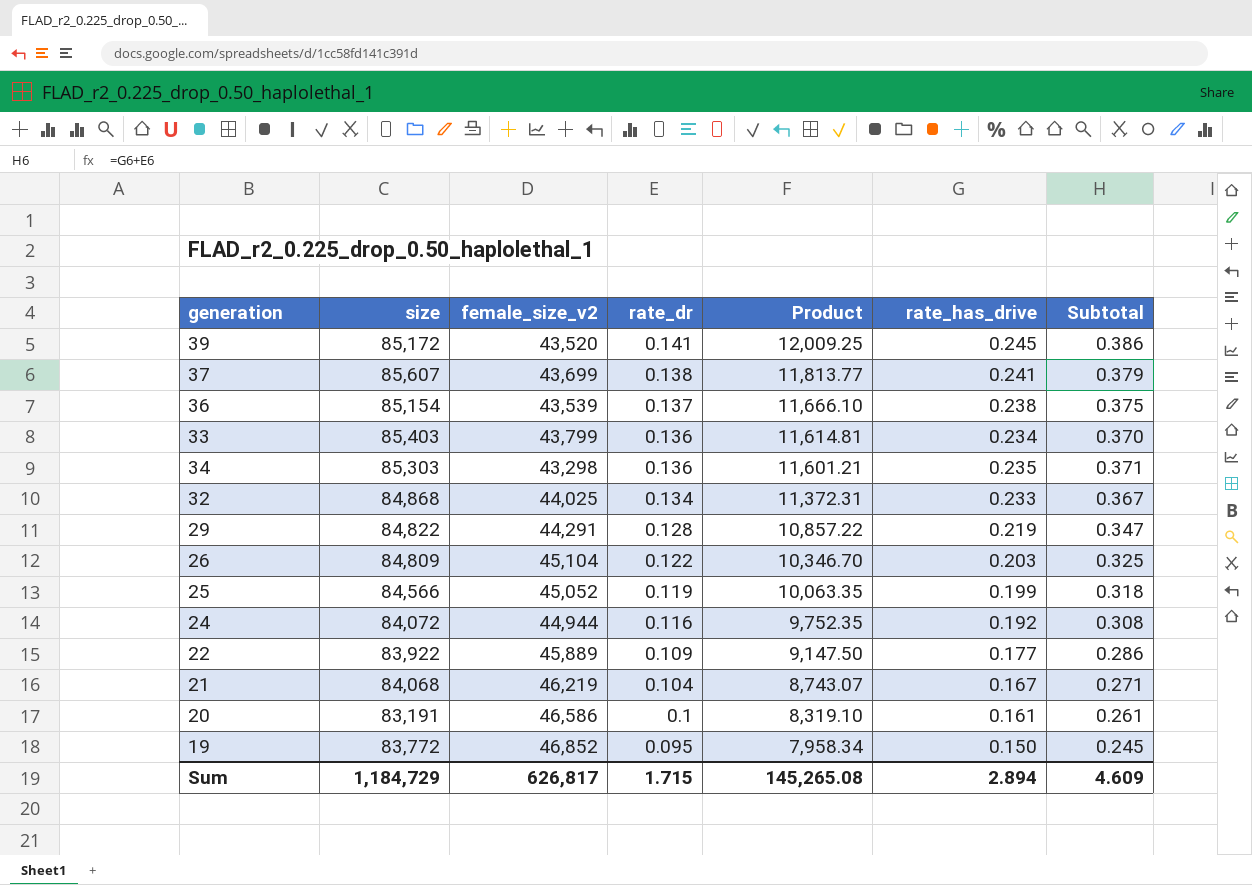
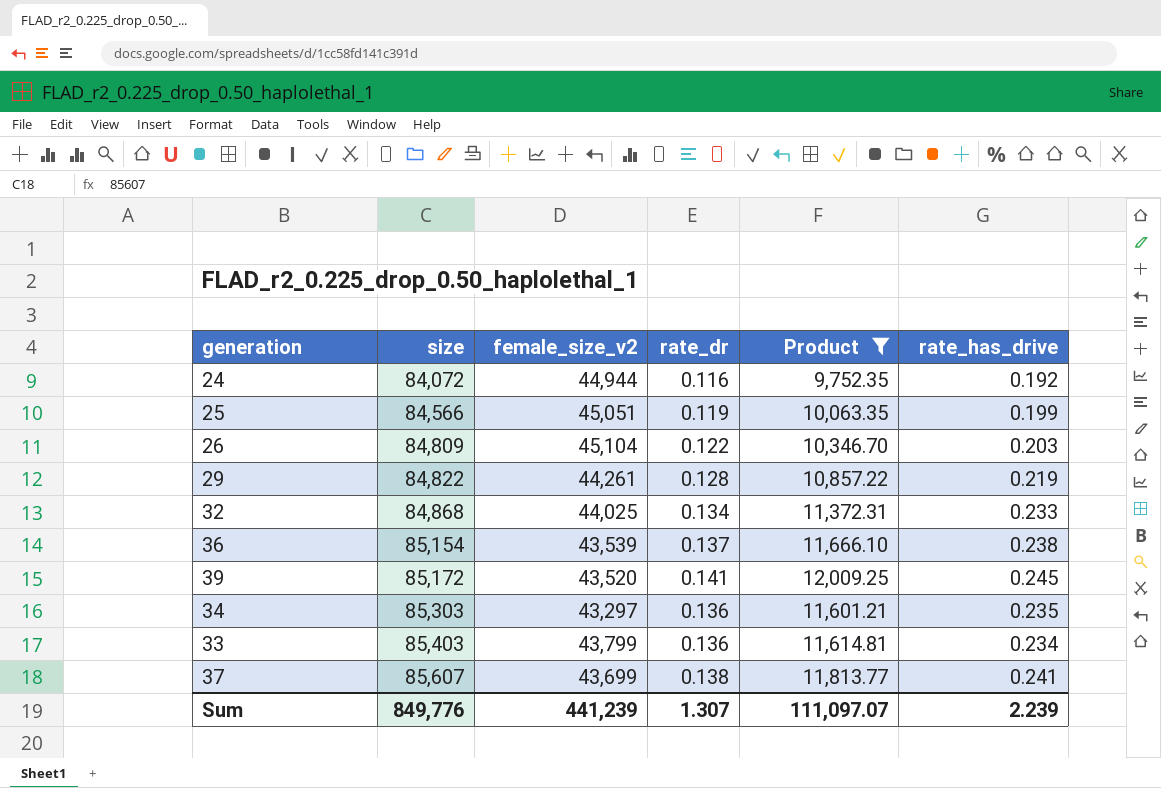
filter: none -> Product >= 9,752.35
row order: rate_dr descending -> size ascending
column Subtotal | formula: [rate_dr] + [rate_has_drive] -> none
25 | female_size_v2: 45,052 -> 45,051
29 | female_size_v2: 44,291 -> 44,261
34 | female_size_v2: 43,298 -> 43,297
Sum | size: 1,184,729 -> 849,776
Sum | female_size_v2: 626,817 -> 441,239
Sum | rate_dr: 1.715 -> 1.307
Sum | Product: 145,265.08 -> 111,097.07
Sum | rate_has_drive: 2.894 -> 2.239

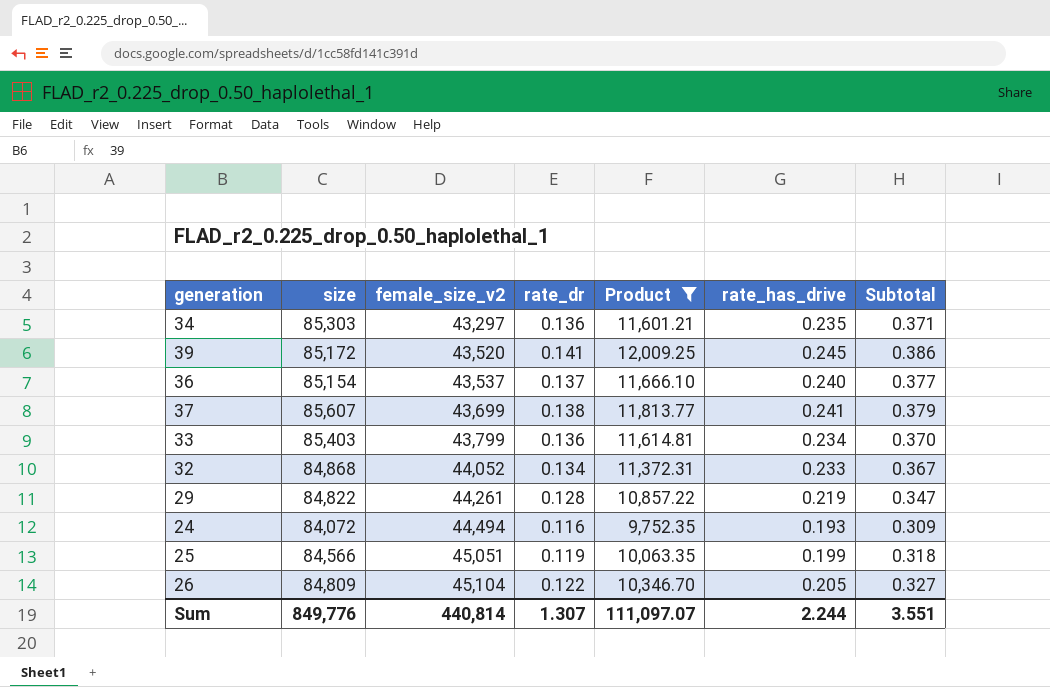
row order: size ascending -> female_size_v2 ascending
column Subtotal | formula: none -> [rate_dr] + [rate_has_drive]
36 | female_size_v2: 43,539 -> 43,537
36 | rate_has_drive: 0.238 -> 0.240
32 | female_size_v2: 44,025 -> 44,052
24 | female_size_v2: 44,944 -> 44,494
24 | rate_has_drive: 0.192 -> 0.193
26 | rate_has_drive: 0.203 -> 0.205
Sum | female_size_v2: 441,239 -> 440,814
Sum | rate_has_drive: 2.239 -> 2.244

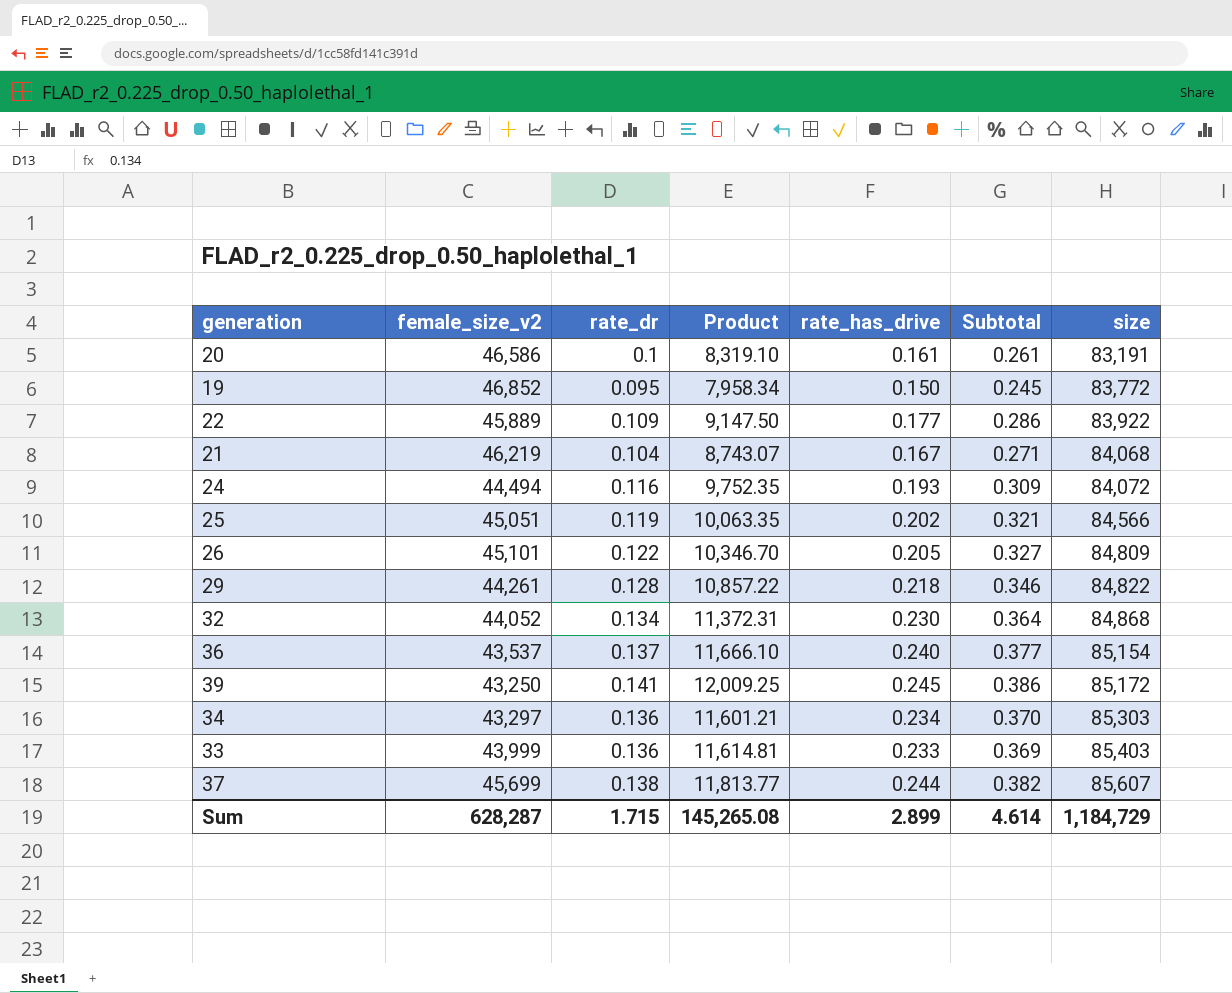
filter: Product >= 9,752.35 -> none
row order: female_size_v2 ascending -> size ascending
column size | position: 2 -> 7
25 | rate_has_drive: 0.199 -> 0.202
25 | Subtotal: 0.318 -> 0.321
26 | female_size_v2: 45,104 -> 45,101
29 | rate_has_drive: 0.219 -> 0.218
29 | Subtotal: 0.347 -> 0.346
32 | rate_has_drive: 0.233 -> 0.230
32 | Subtotal: 0.367 -> 0.364
39 | female_size_v2: 43,520 -> 43,250
34 | rate_has_drive: 0.235 -> 0.234
34 | Subtotal: 0.371 -> 0.370
33 | female_size_v2: 43,799 -> 43,999
33 | rate_has_drive: 0.234 -> 0.233
33 | Subtotal: 0.370 -> 0.369
37 | female_size_v2: 43,699 -> 45,699
37 | rate_has_drive: 0.241 -> 0.244
37 | Subtotal: 0.379 -> 0.382
Sum | female_size_v2: 440,814 -> 628,287
Sum | rate_dr: 1.307 -> 1.715
Sum | Product: 111,097.07 -> 145,265.08
Sum | rate_has_drive: 2.244 -> 2.899
Sum | Subtotal: 3.551 -> 4.614
Sum | size: 849,776 -> 1,184,729

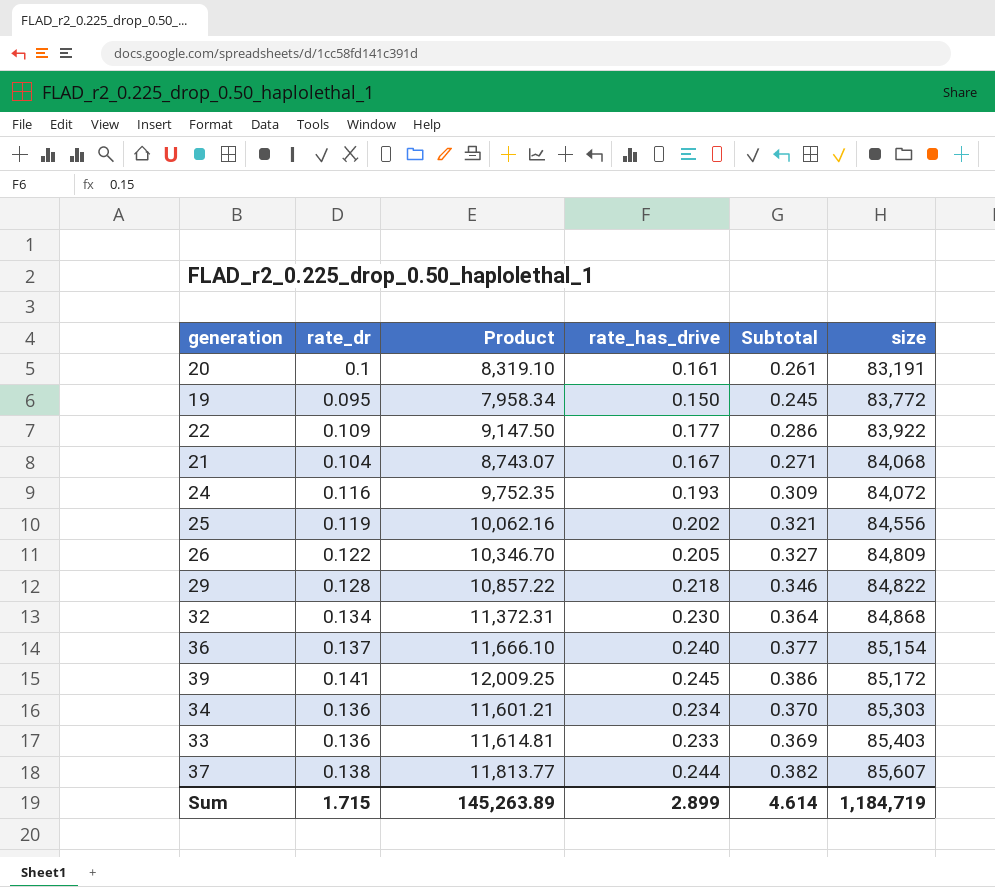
column female_size_v2 | position: 2 -> none
25 | Product: 10,063.35 -> 10,062.16
25 | size: 84,566 -> 84,556
Sum | Product: 145,265.08 -> 145,263.89
Sum | size: 1,184,729 -> 1,184,719

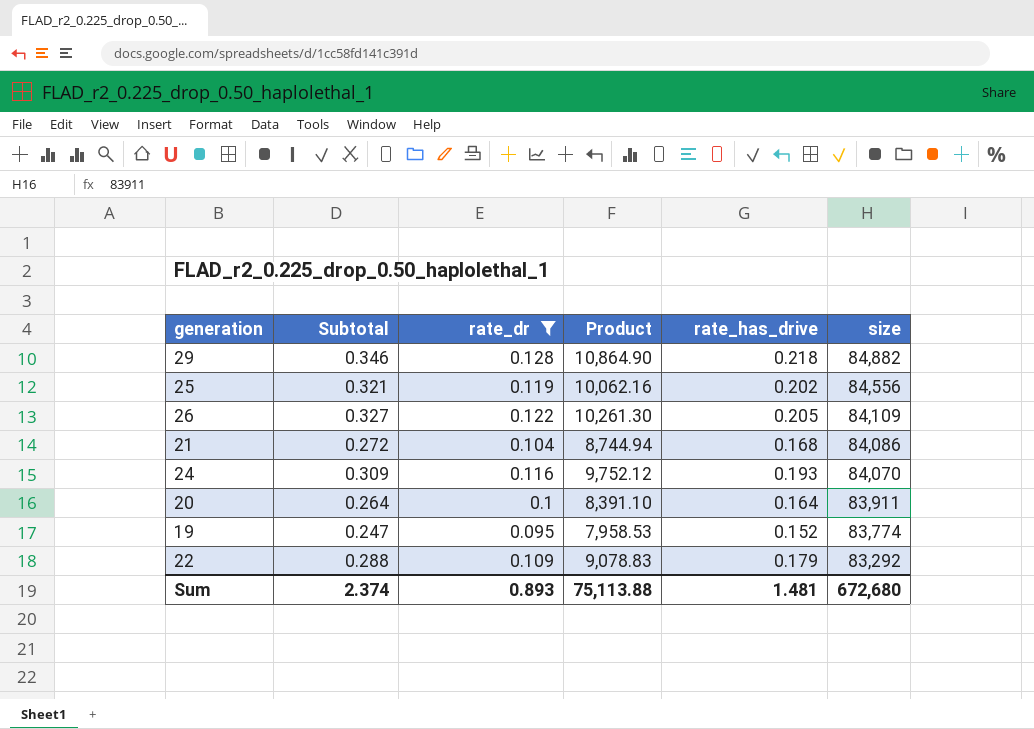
filter: none -> rate_dr <= 0.128
row order: size ascending -> size descending
column Subtotal | position: 5 -> 2
29 | Product: 10,857.22 -> 10,864.90
29 | size: 84,822 -> 84,882
26 | Product: 10,346.70 -> 10,261.30
26 | size: 84,809 -> 84,109
21 | Subtotal: 0.271 -> 0.272
21 | Product: 8,743.07 -> 8,744.94
21 | rate_has_drive: 0.167 -> 0.168
21 | size: 84,068 -> 84,086
24 | Product: 9,752.35 -> 9,752.12
24 | size: 84,072 -> 84,070
20 | Subtotal: 0.261 -> 0.264
20 | Product: 8,319.10 -> 8,391.10
20 | rate_has_drive: 0.161 -> 0.164
20 | size: 83,191 -> 83,911
19 | Subtotal: 0.245 -> 0.247
19 | Product: 7,958.34 -> 7,958.53
19 | rate_has_drive: 0.150 -> 0.152
19 | size: 83,772 -> 83,774
22 | Subtotal: 0.286 -> 0.288
22 | Product: 9,147.50 -> 9,078.83
22 | rate_has_drive: 0.177 -> 0.179
22 | size: 83,922 -> 83,292
Sum | Subtotal: 4.614 -> 2.374
Sum | rate_dr: 1.715 -> 0.893
Sum | Product: 145,263.89 -> 75,113.88
Sum | rate_has_drive: 2.899 -> 1.481
Sum | size: 1,184,719 -> 672,680

